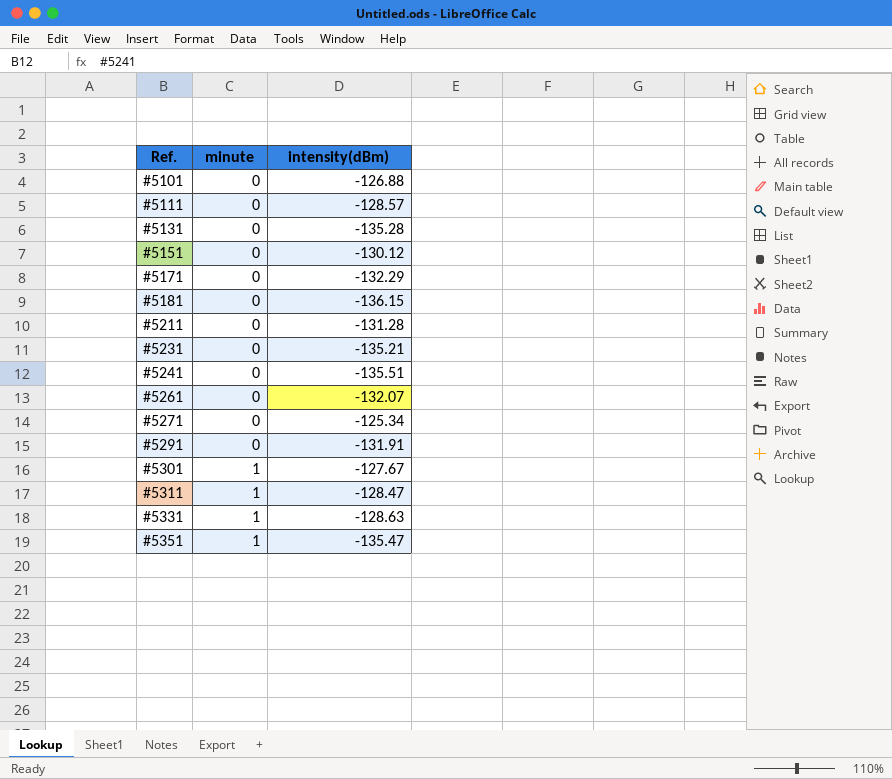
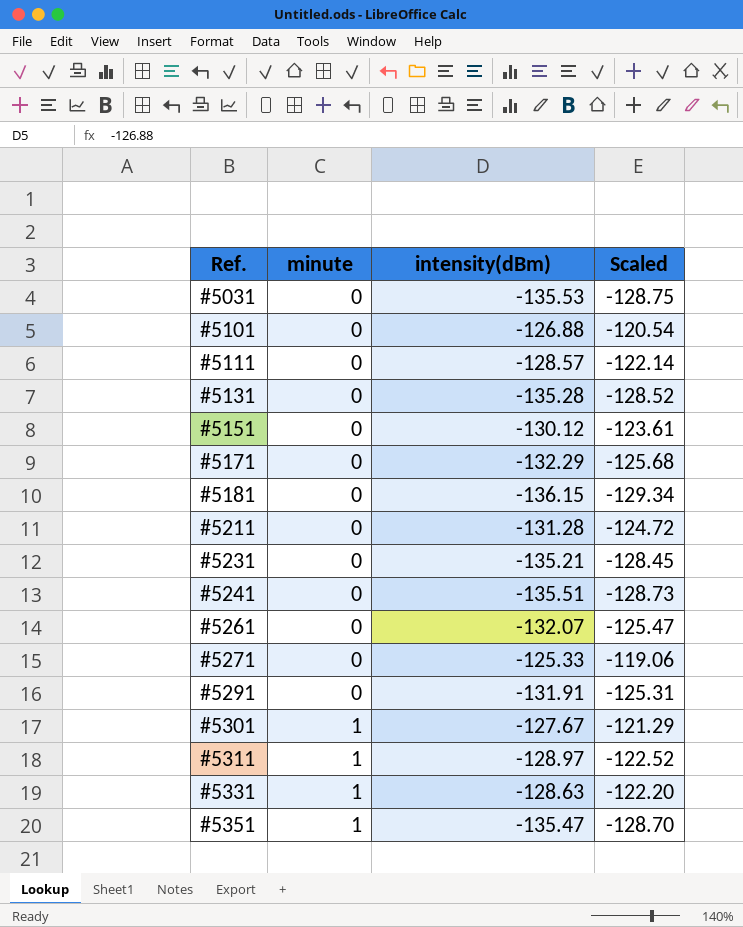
column Scaled | formula: none -> [intensity(dBm)] * 0.95
row #5031: none -> 0 | -135.53 | -128.75
#5271 | intensity(dBm): -125.34 -> -125.33
#5311 | intensity(dBm): -128.47 -> -128.97

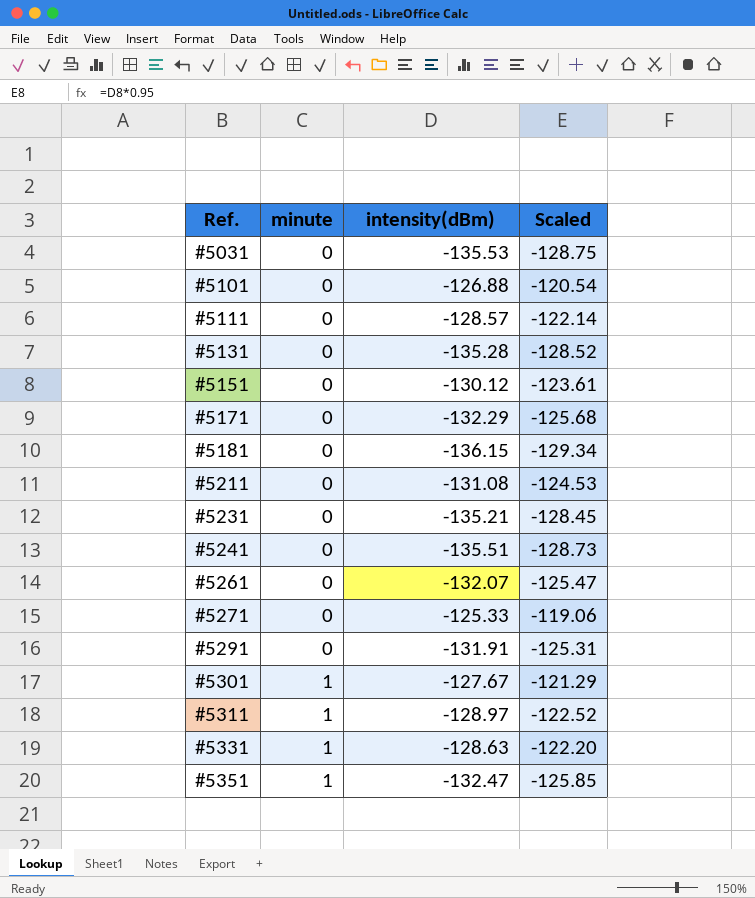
#5211 | intensity(dBm): -131.28 -> -131.08
#5211 | Scaled: -124.72 -> -124.53
#5351 | intensity(dBm): -135.47 -> -132.47
#5351 | Scaled: -128.70 -> -125.85

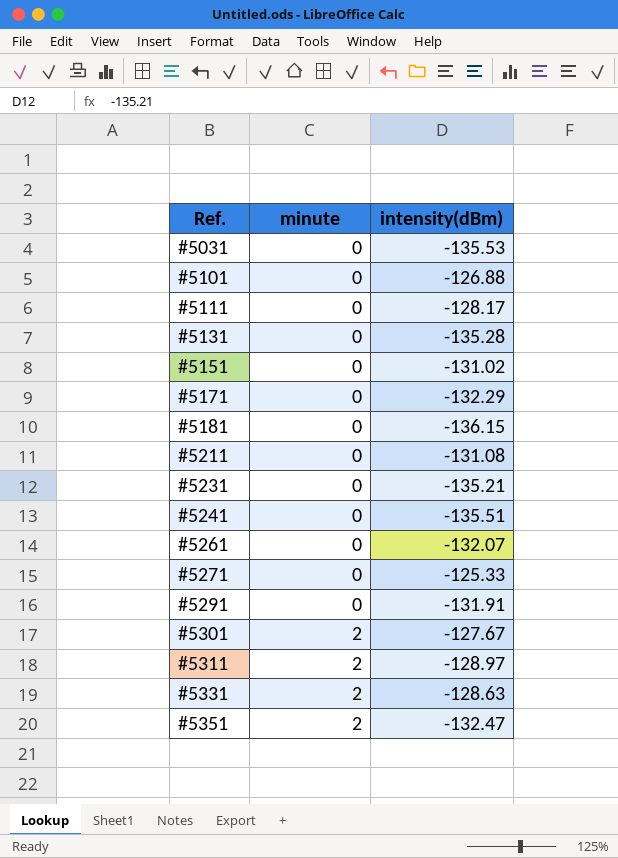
column Scaled | formula: [intensity(dBm)] * 0.95 -> none
#5111 | intensity(dBm): -128.57 -> -128.17
#5151 | intensity(dBm): -130.12 -> -131.02
#5301 | minute: 1 -> 2
#5311 | minute: 1 -> 2
#5331 | minute: 1 -> 2
#5351 | minute: 1 -> 2

